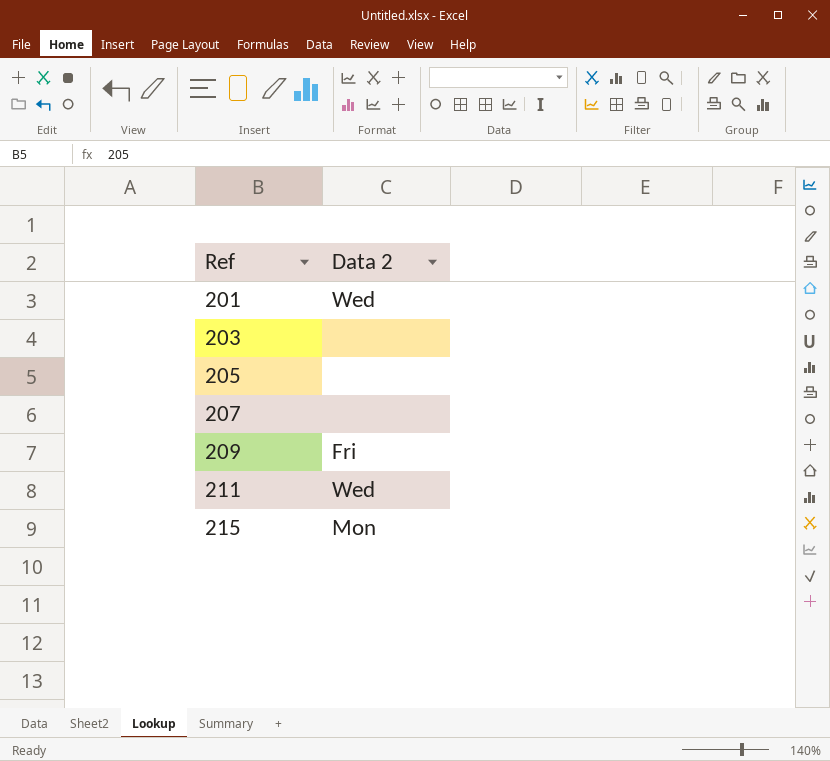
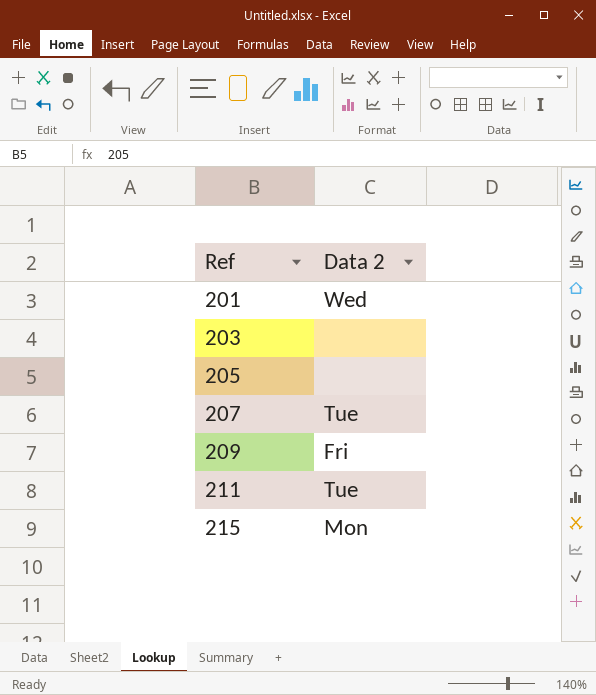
207 | Data 2: none -> Tue
211 | Data 2: Wed -> Tue

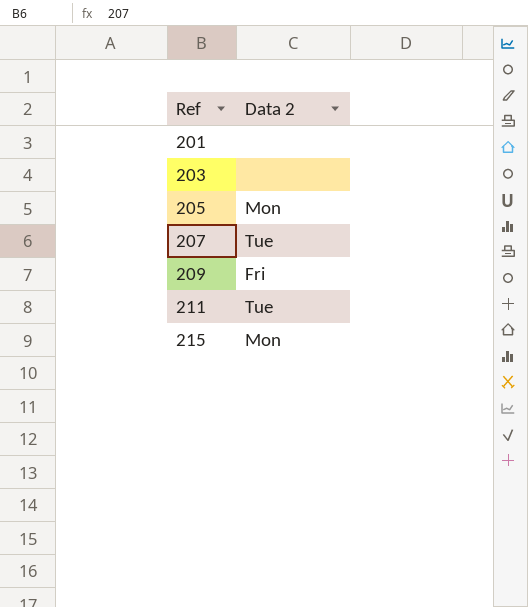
201 | Data 2: Wed -> none
205 | Data 2: none -> Mon

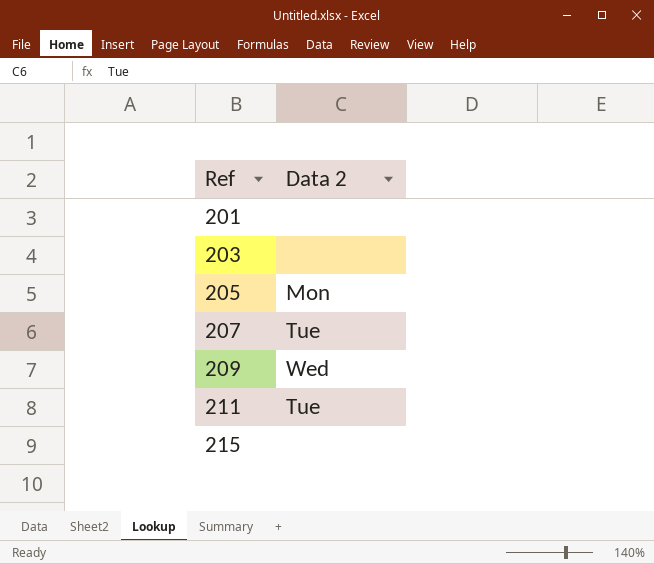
209 | Data 2: Fri -> Wed
215 | Data 2: Mon -> none

